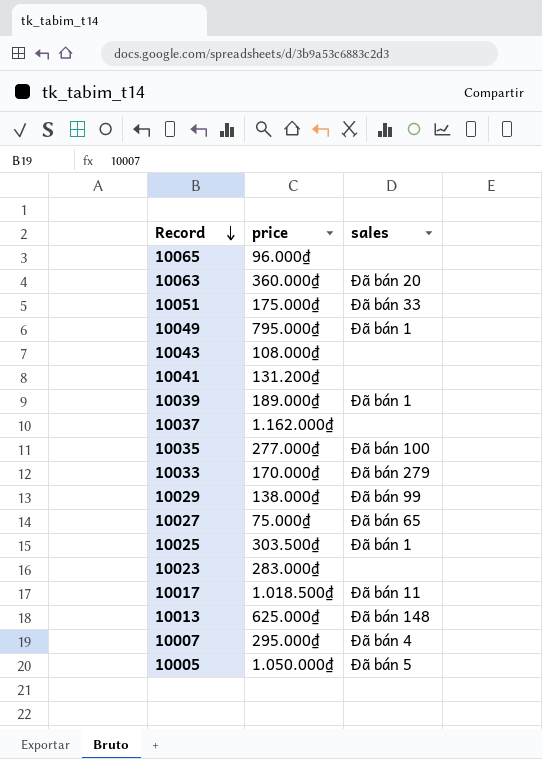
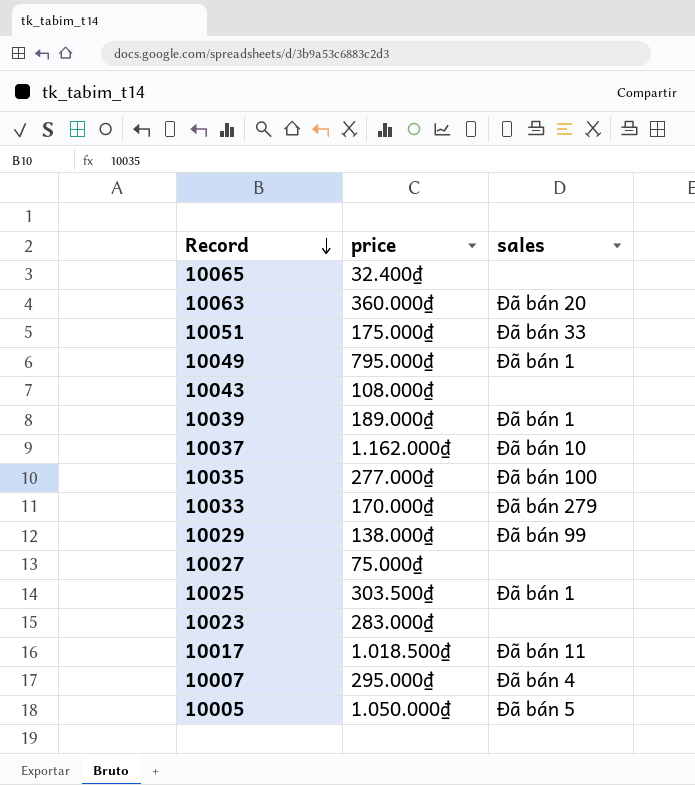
row 10041: 131.200₫ | none -> none
row 10013: 625.000₫ | Đã bán 148 -> none
10065 | price: 96.000₫ -> 32.400₫
10037 | sales: none -> Đã bán 10
10027 | sales: Đã bán 65 -> none

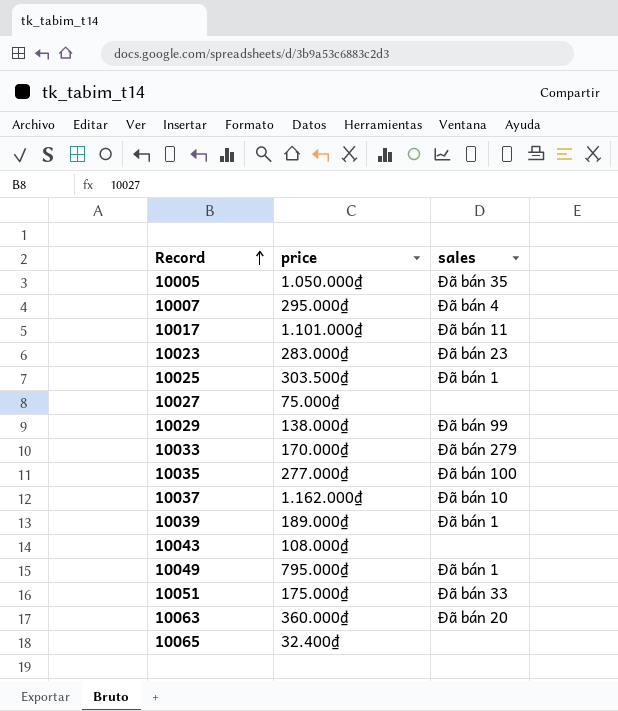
row order: Record descending -> Record ascending
10005 | sales: Đã bán 5 -> Đã bán 35
10017 | price: 1.018.500₫ -> 1.101.000₫
10023 | sales: none -> Đã bán 23

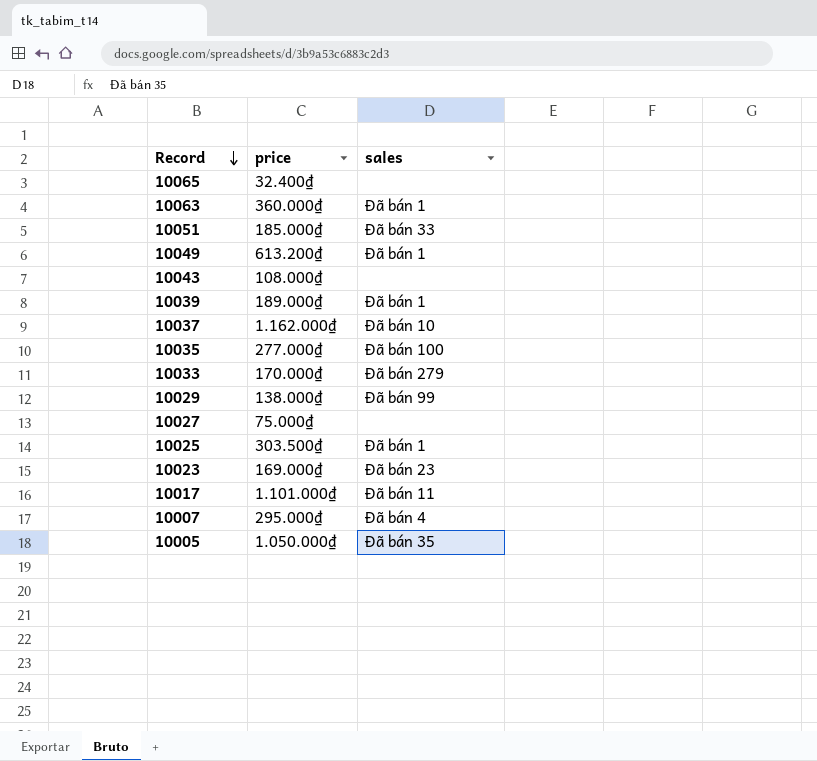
row order: Record ascending -> Record descending
10063 | sales: Đã bán 20 -> Đã bán 1
10051 | price: 175.000₫ -> 185.000₫
10049 | price: 795.000₫ -> 613.200₫
10023 | price: 283.000₫ -> 169.000₫

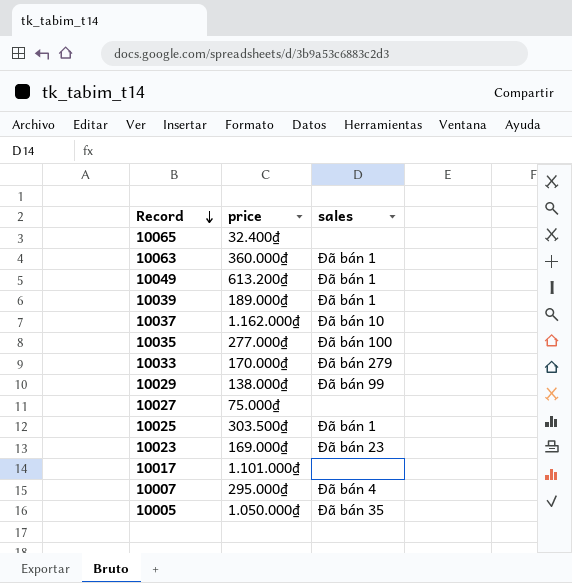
row 10051: 185.000₫ | Đã bán 33 -> none
row 10043: 108.000₫ | none -> none
10017 | sales: Đã bán 11 -> none

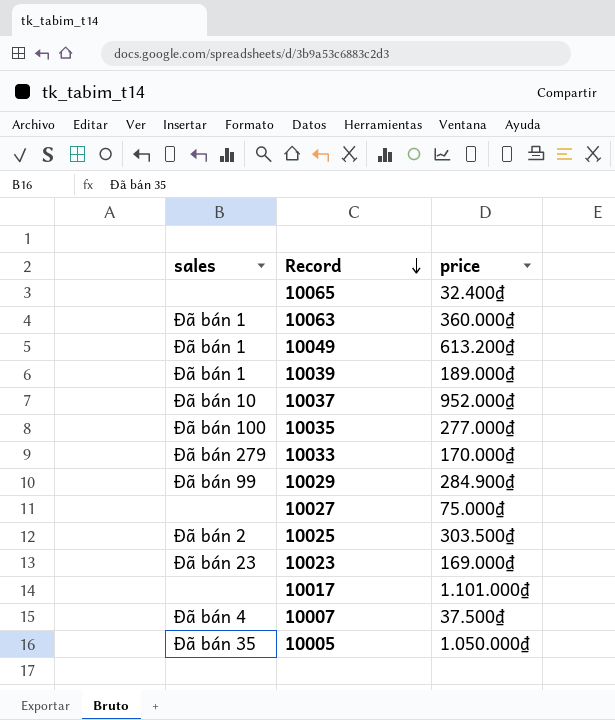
column sales | position: 3 -> 1
10037 | price: 1.162.000₫ -> 952.000₫
10029 | price: 138.000₫ -> 284.900₫
10025 | sales: Đã bán 1 -> Đã bán 2
10007 | price: 295.000₫ -> 37.500₫

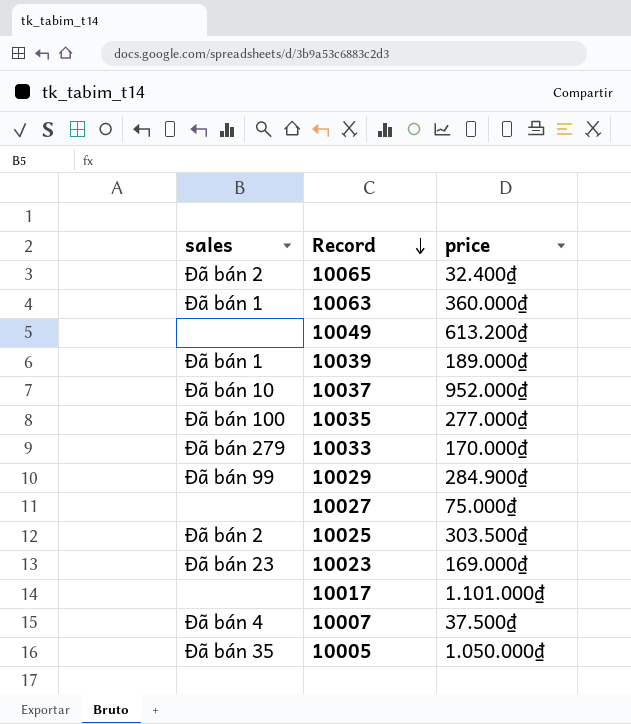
10065 | sales: none -> Đã bán 2
10049 | sales: Đã bán 1 -> none

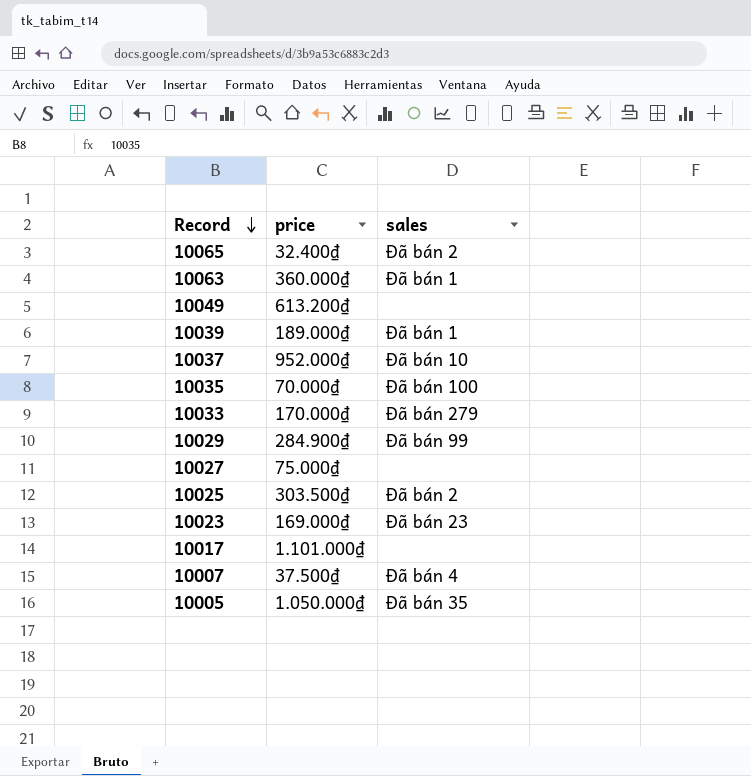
column sales | position: 1 -> 3
10035 | price: 277.000₫ -> 70.000₫

